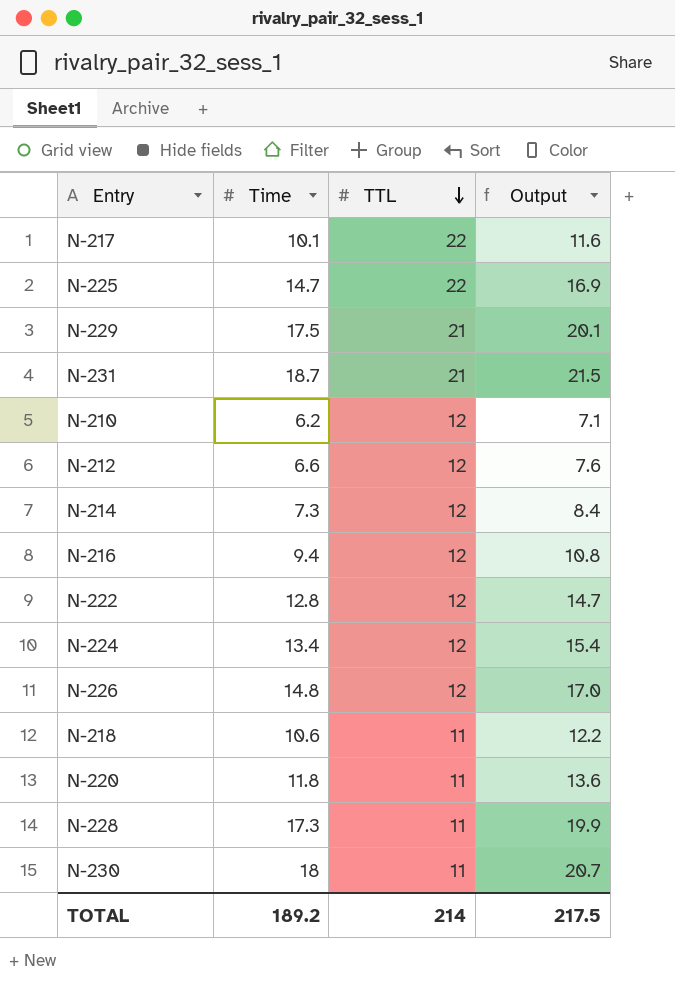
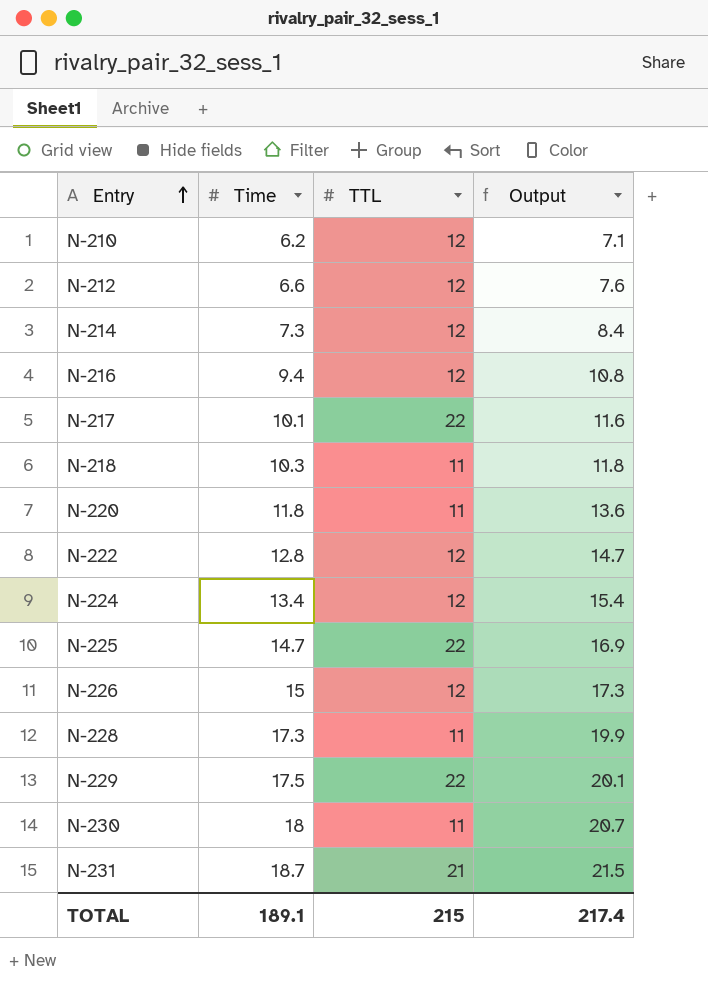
row order: TTL descending -> Entry ascending
N-218 | Time: 10.6 -> 10.3
N-218 | Output: 12.2 -> 11.8
N-226 | Time: 14.8 -> 15
N-226 | Output: 17.0 -> 17.3
N-229 | TTL: 21 -> 22
TOTAL | Time: 189.2 -> 189.1
TOTAL | TTL: 214 -> 215
TOTAL | Output: 217.5 -> 217.4

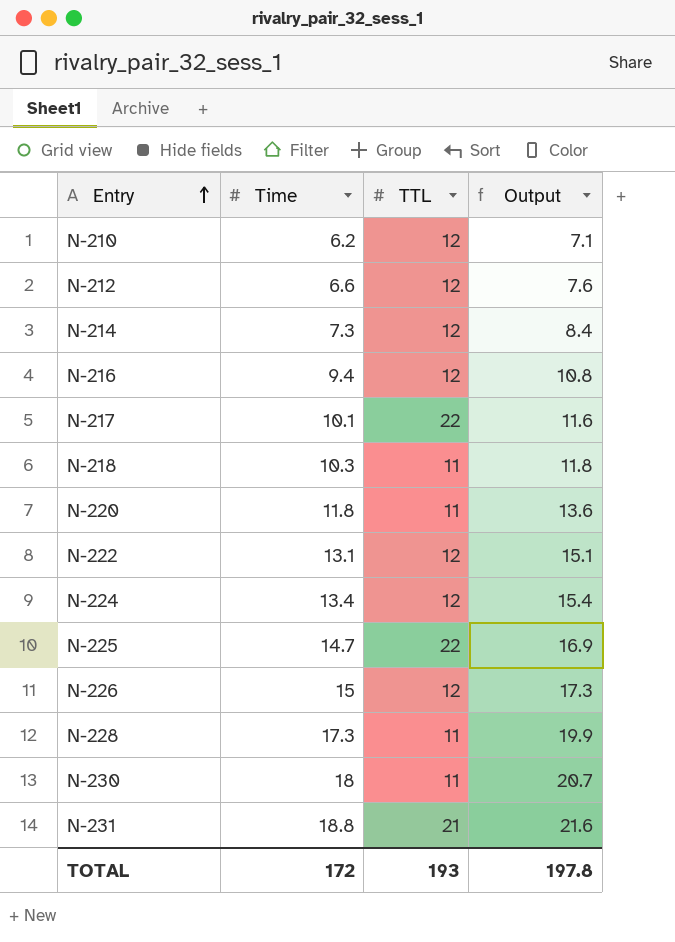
row N-229: 17.5 | 22 | 20.1 -> none
N-222 | Time: 12.8 -> 13.1
N-222 | Output: 14.7 -> 15.1
N-231 | Time: 18.7 -> 18.8
N-231 | Output: 21.5 -> 21.6
TOTAL | Time: 189.1 -> 172
TOTAL | TTL: 215 -> 193
TOTAL | Output: 217.4 -> 197.8

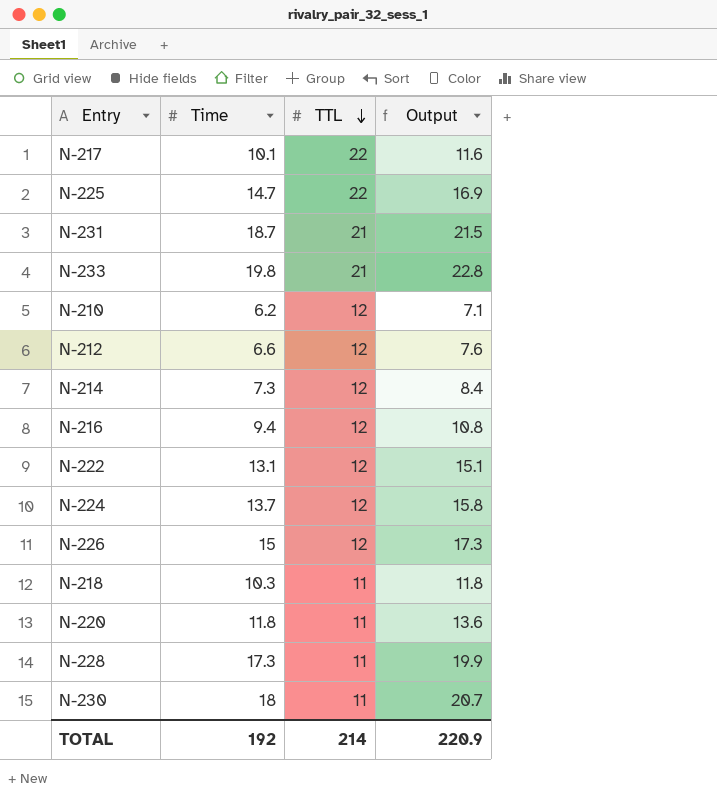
row order: Entry ascending -> TTL descending
N-231 | Time: 18.8 -> 18.7
N-231 | Output: 21.6 -> 21.5
row N-233: none -> 19.8 | 21 | 22.8
N-224 | Time: 13.4 -> 13.7
N-224 | Output: 15.4 -> 15.8
TOTAL | Time: 172 -> 192
TOTAL | TTL: 193 -> 214
TOTAL | Output: 197.8 -> 220.9

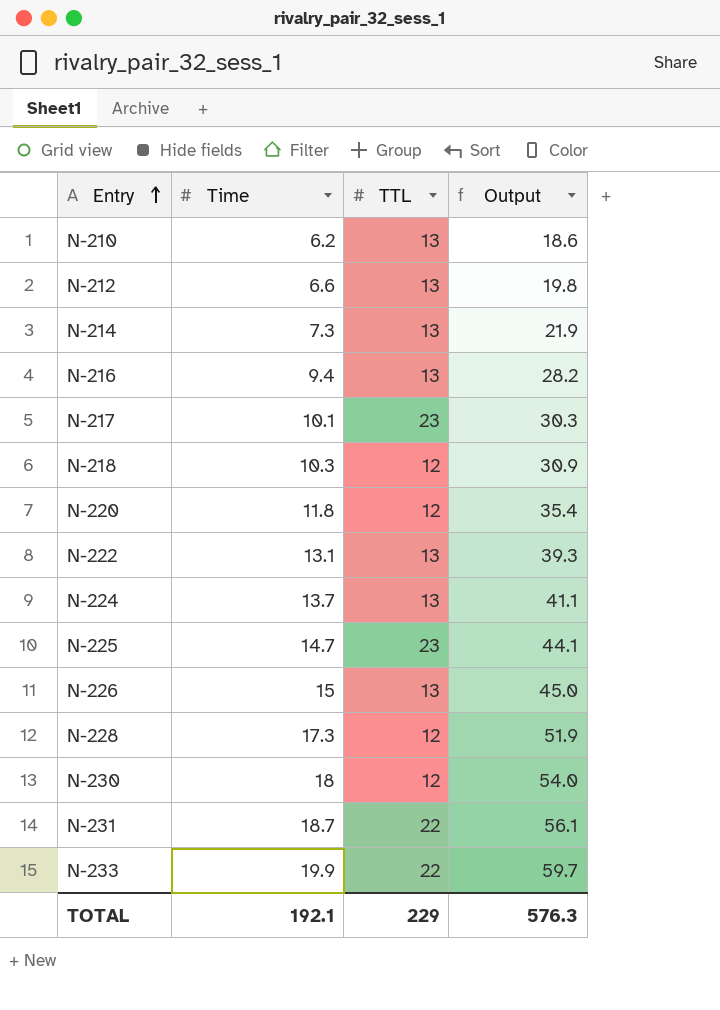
row order: TTL descending -> Entry ascending
column Output | formula: [Time] * 1.15 -> [Time] * 3
N-210 | TTL: 12 -> 13
N-212 | TTL: 12 -> 13
N-214 | TTL: 12 -> 13
N-216 | TTL: 12 -> 13
N-217 | TTL: 22 -> 23
N-218 | TTL: 11 -> 12
N-220 | TTL: 11 -> 12
N-222 | TTL: 12 -> 13
N-224 | TTL: 12 -> 13
N-225 | TTL: 22 -> 23
N-226 | TTL: 12 -> 13
N-228 | TTL: 11 -> 12
N-230 | TTL: 11 -> 12
N-231 | TTL: 21 -> 22
N-233 | Time: 19.8 -> 19.9
N-233 | TTL: 21 -> 22
TOTAL | Time: 192 -> 192.1
TOTAL | TTL: 214 -> 229
TOTAL | Output: 220.9 -> 576.3

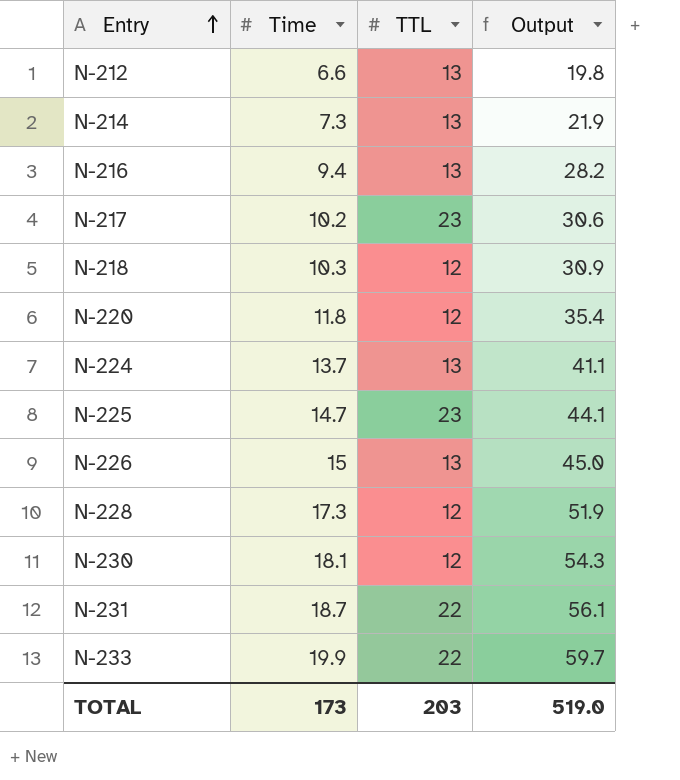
row N-210: 6.2 | 13 | 18.6 -> none
row N-222: 13.1 | 13 | 39.3 -> none
N-217 | Time: 10.1 -> 10.2
N-217 | Output: 30.3 -> 30.6
N-230 | Time: 18 -> 18.1
N-230 | Output: 54.0 -> 54.3
TOTAL | Time: 192.1 -> 173
TOTAL | TTL: 229 -> 203
TOTAL | Output: 576.3 -> 519.0

